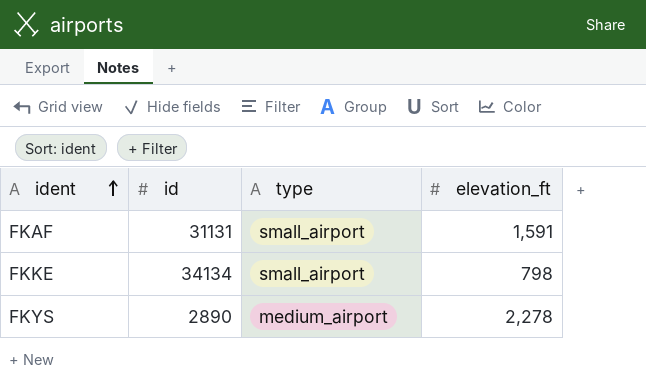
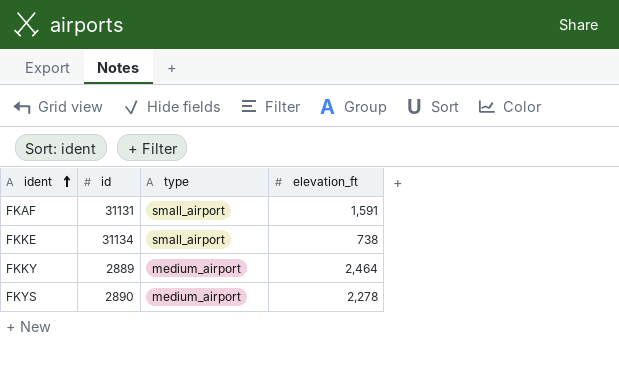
FKKE | id: 34134 -> 31134
FKKE | elevation_ft: 798 -> 738
row FKKY: none -> 2889 | medium_airport | 2,464

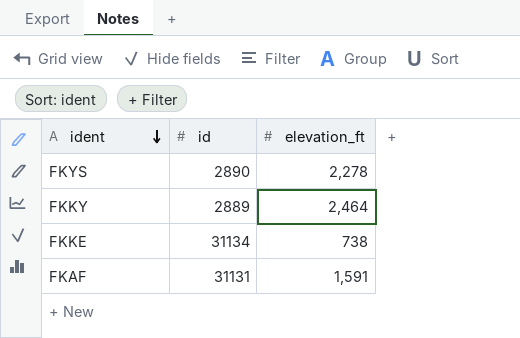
row order: ident ascending -> ident descending
column type | position: 3 -> none

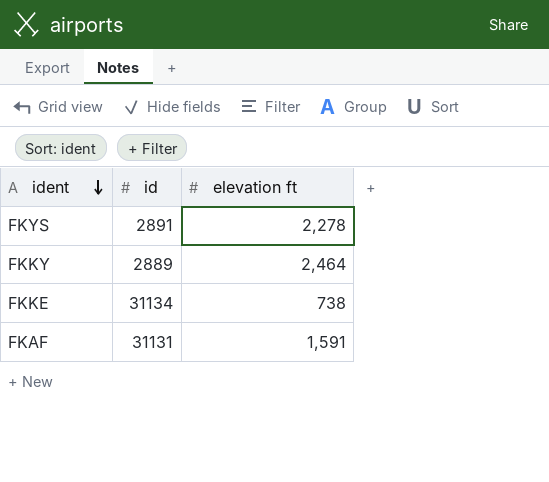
column name: elevation_ft -> elevation ft
FKYS | id: 2890 -> 2891

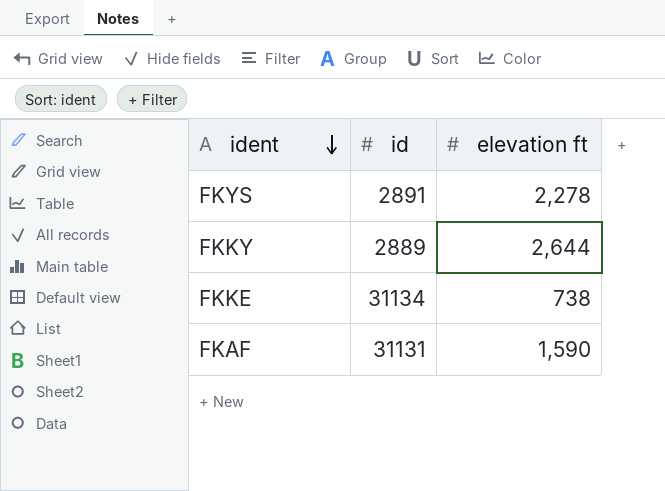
FKKY | elevation ft: 2,464 -> 2,644
FKAF | elevation ft: 1,591 -> 1,590

